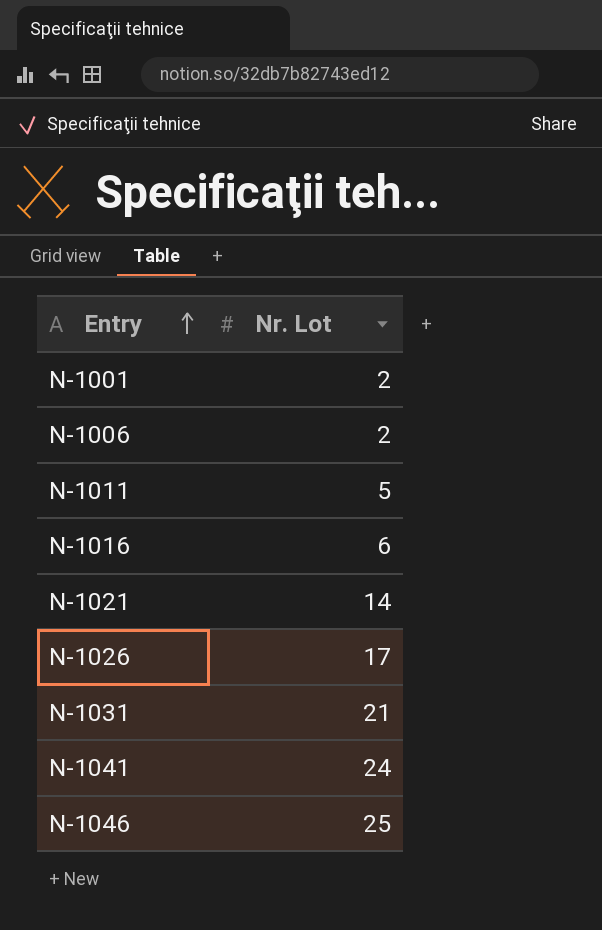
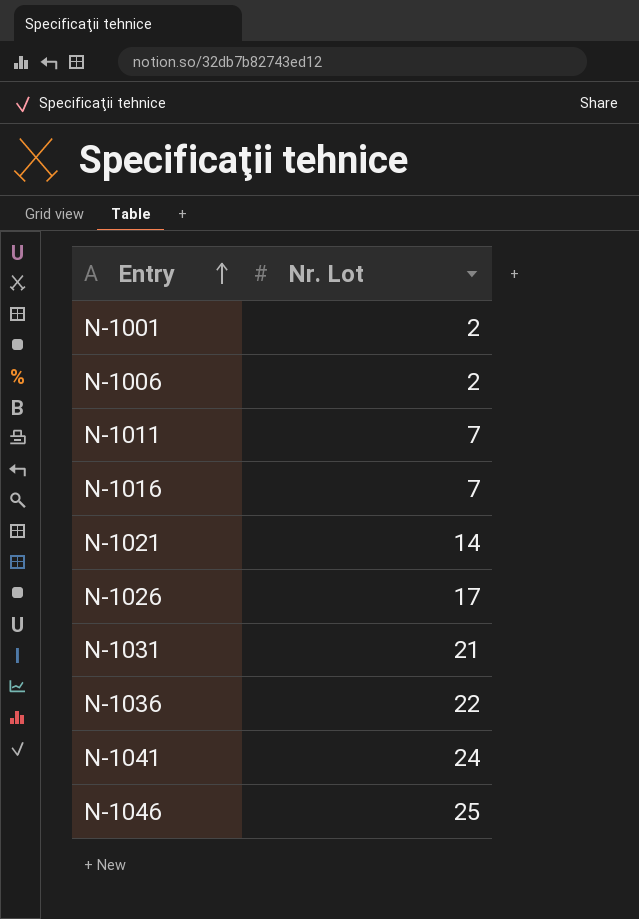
N-1011 | Nr. Lot: 5 -> 7
N-1016 | Nr. Lot: 6 -> 7
row N-1036: none -> 22

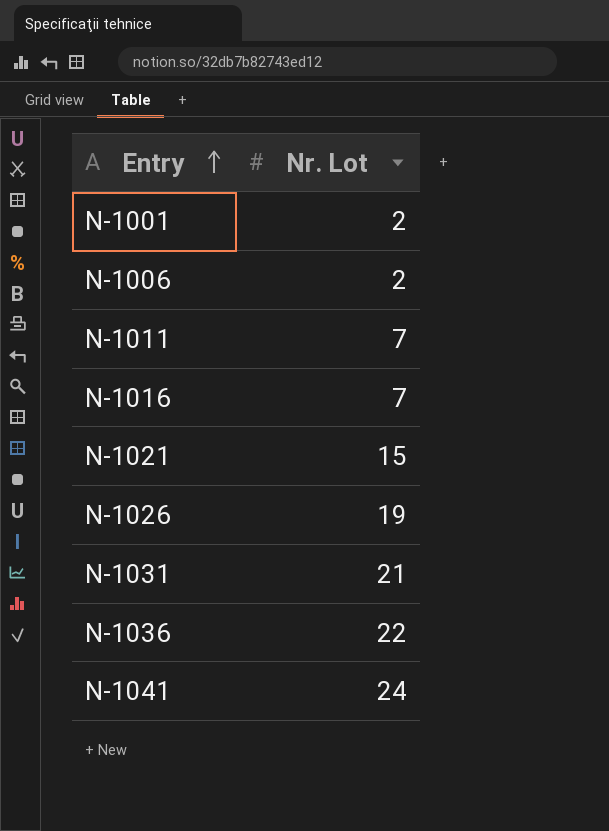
row N-1046: 25 -> none
N-1021 | Nr. Lot: 14 -> 15
N-1026 | Nr. Lot: 17 -> 19

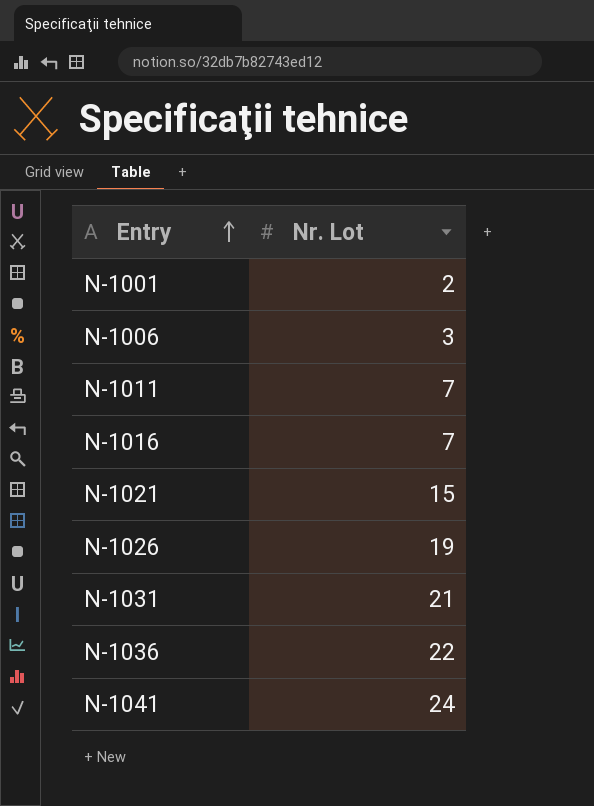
N-1006 | Nr. Lot: 2 -> 3

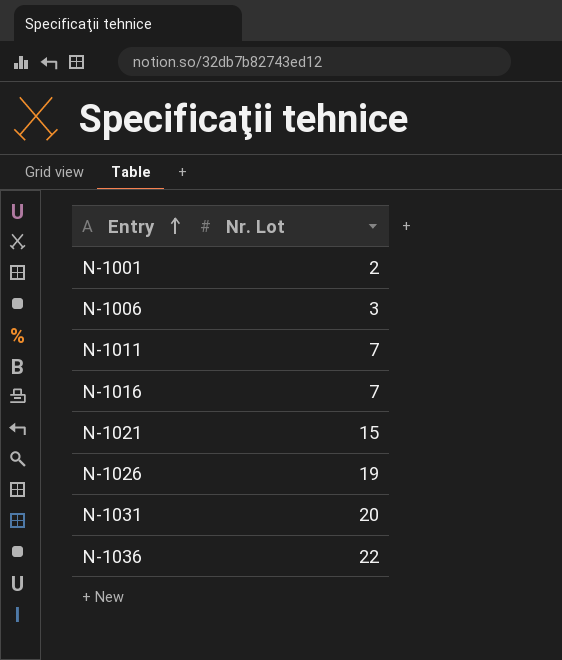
row N-1041: 24 -> none
N-1031 | Nr. Lot: 21 -> 20

